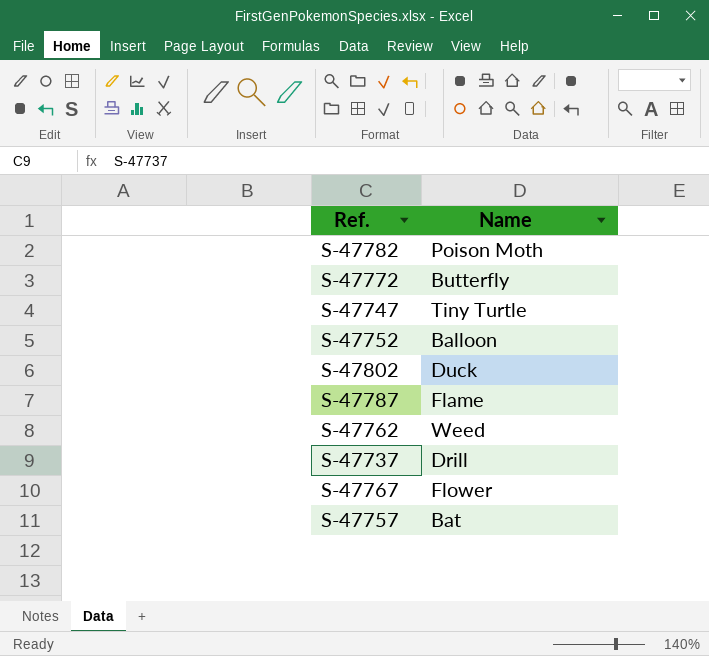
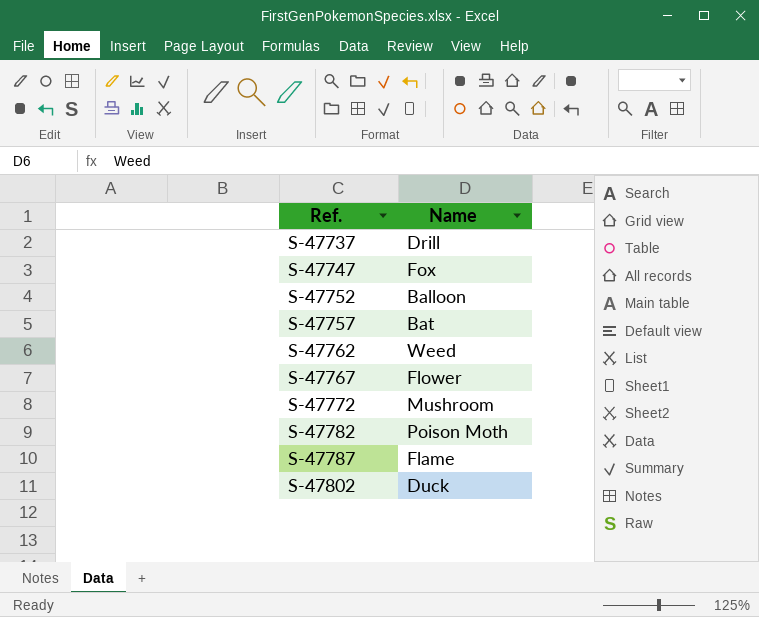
row order: none -> Ref. ascending
S-47747 | Name: Tiny Turtle -> Fox
S-47772 | Name: Butterfly -> Mushroom

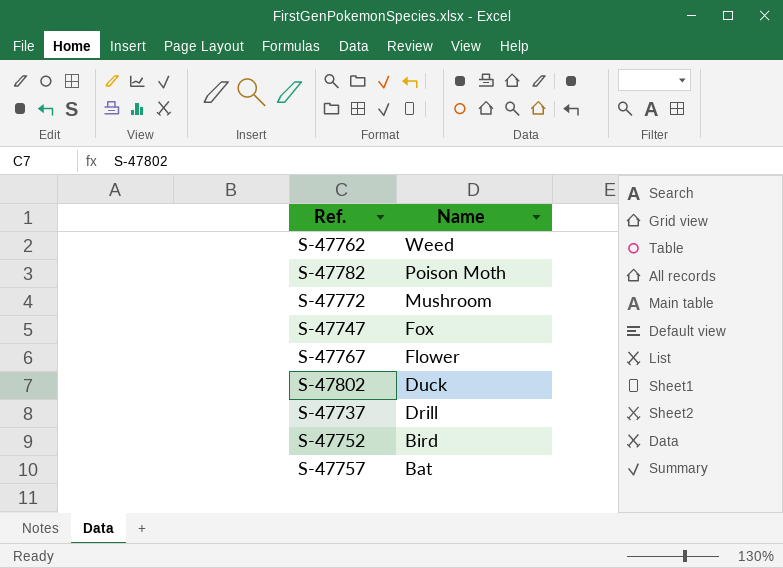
row order: Ref. ascending -> Name descending
row S-47787: Flame -> none
S-47752 | Name: Balloon -> Bird

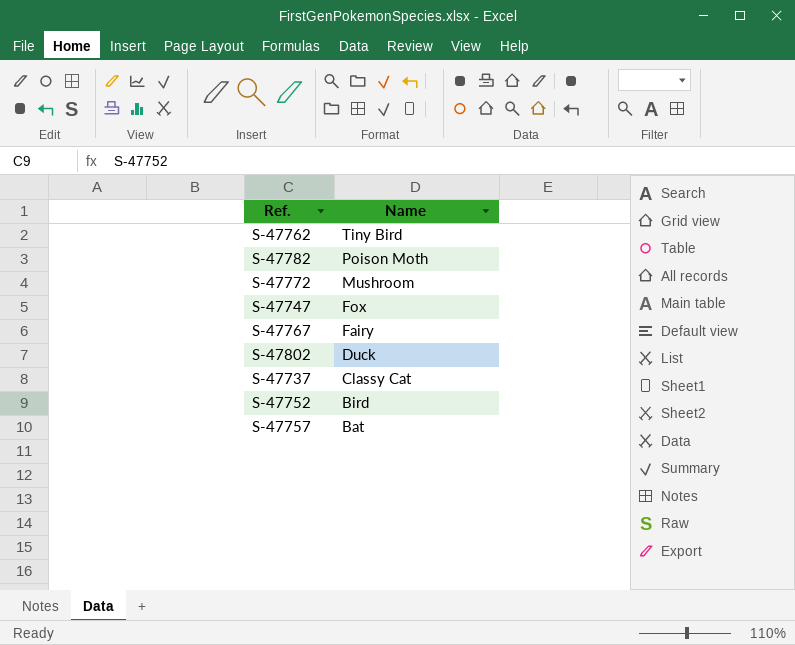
S-47762 | Name: Weed -> Tiny Bird
S-47767 | Name: Flower -> Fairy
S-47737 | Name: Drill -> Classy Cat

